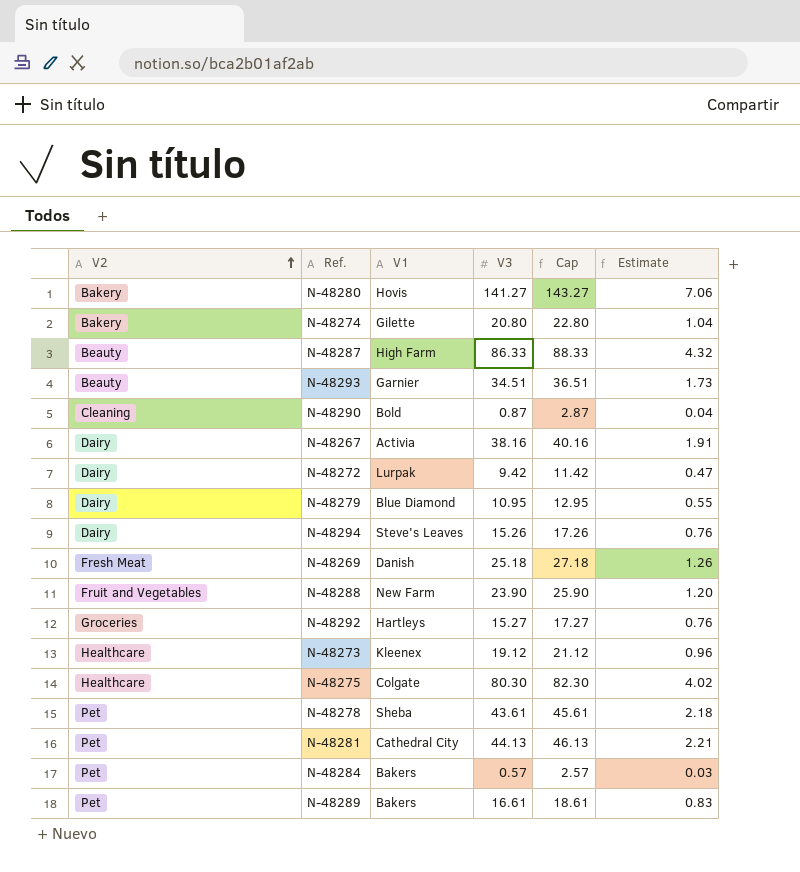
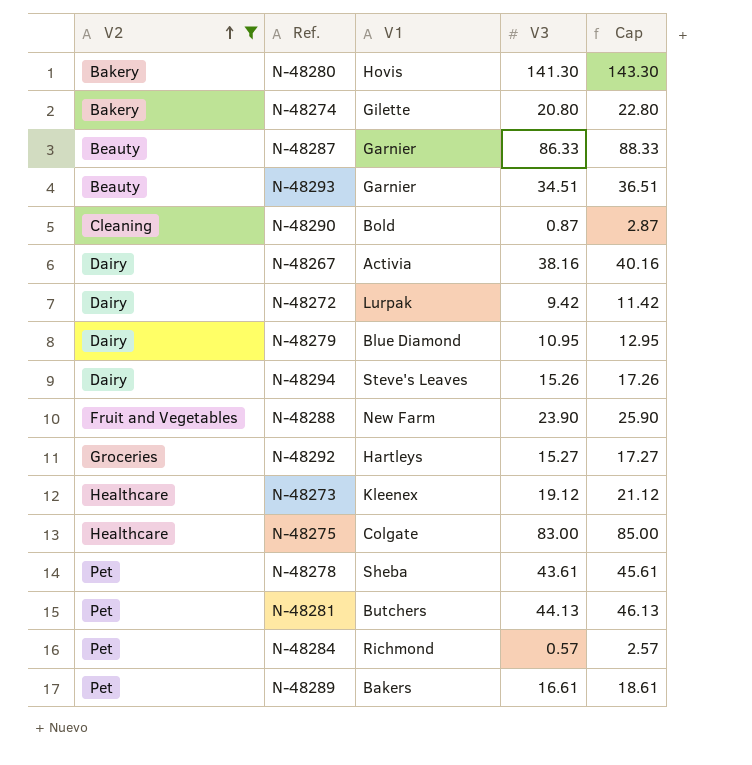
filter: none -> V2 != Fresh Meat
column Estimate | formula: [V3] * 0.05 -> none
N-48280 | V3: 141.27 -> 141.30
N-48280 | Cap: 143.27 -> 143.30
N-48287 | V1: High Farm -> Garnier
N-48275 | V3: 80.30 -> 83.00
N-48275 | Cap: 82.30 -> 85.00
N-48281 | V1: Cathedral City -> Butchers
N-48284 | V1: Bakers -> Richmond

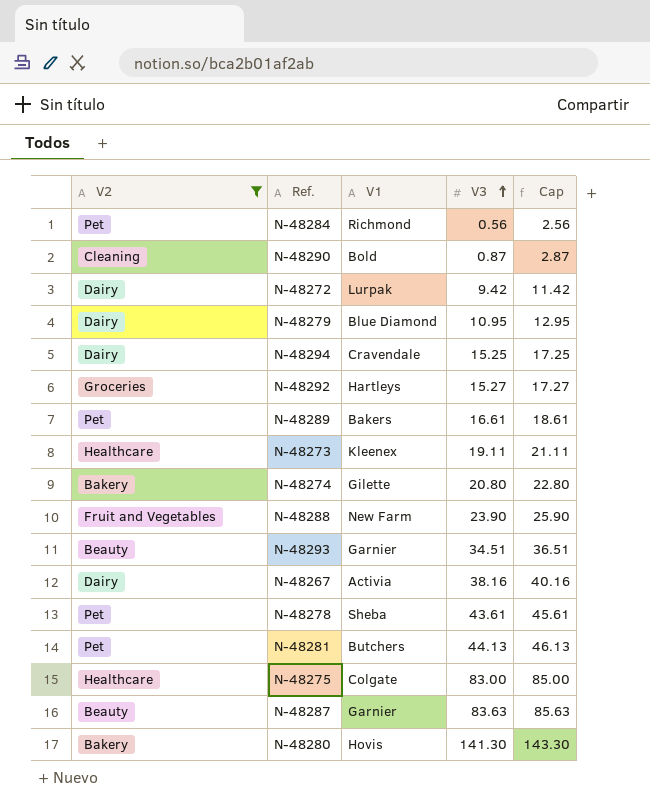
row order: V2 ascending -> V3 ascending
N-48284 | V3: 0.57 -> 0.56
N-48284 | Cap: 2.57 -> 2.56
N-48294 | V1: Steve's Leaves -> Cravendale
N-48294 | V3: 15.26 -> 15.25
N-48294 | Cap: 17.26 -> 17.25
N-48273 | V3: 19.12 -> 19.11
N-48273 | Cap: 21.12 -> 21.11
N-48287 | V3: 86.33 -> 83.63
N-48287 | Cap: 88.33 -> 85.63

